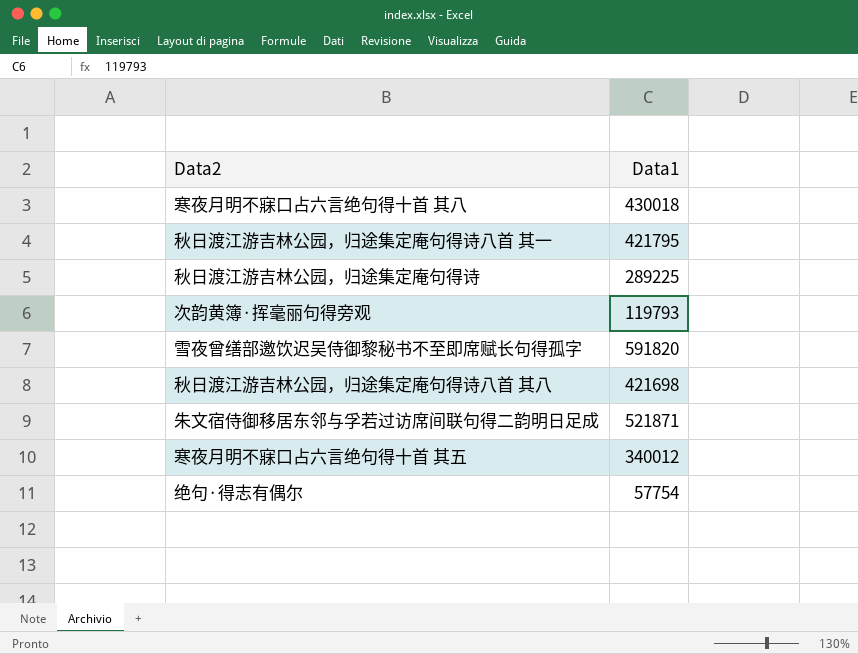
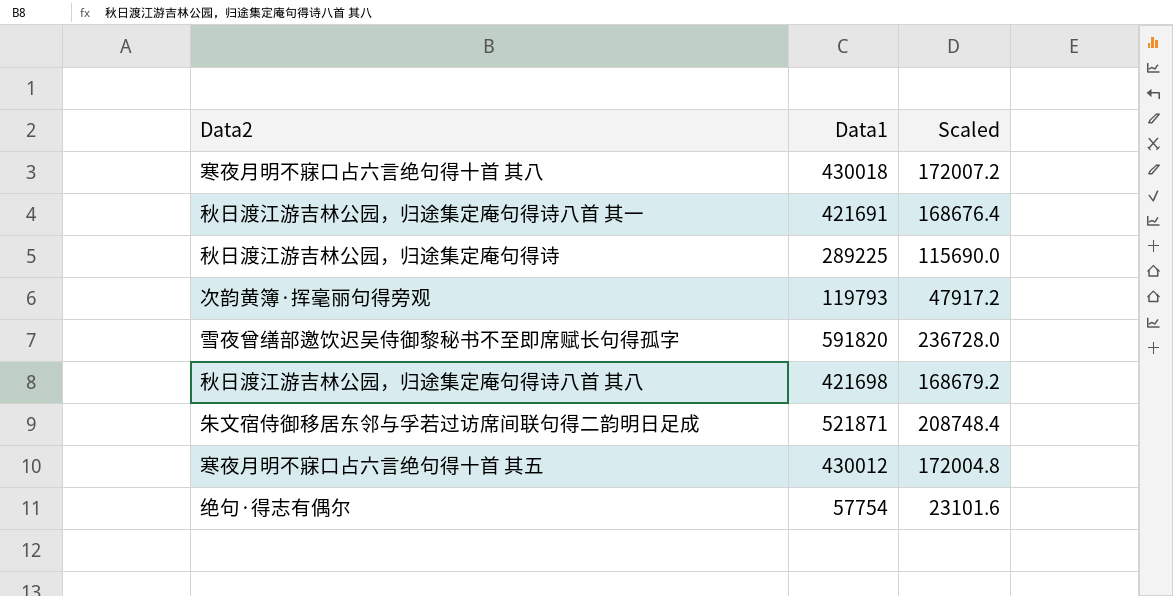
column Scaled | formula: none -> [Data1] * 0.4
秋日渡江游吉林公园，归途集定庵句得诗八首 其一 | Data1: 421795 -> 421691
寒夜月明不寐口占六言绝句得十首 其五 | Data1: 340012 -> 430012

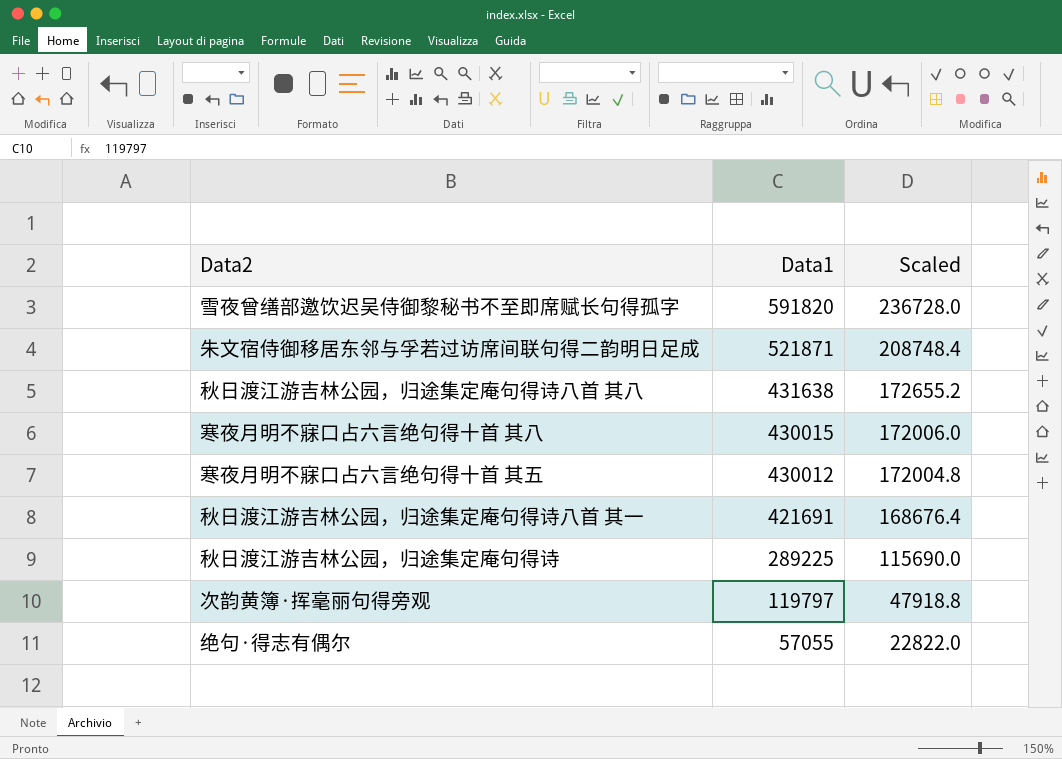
row order: none -> Data1 descending
秋日渡江游吉林公园，归途集定庵句得诗八首 其八 | Data1: 421698 -> 431638
秋日渡江游吉林公园，归途集定庵句得诗八首 其八 | Scaled: 168679.2 -> 172655.2
寒夜月明不寐口占六言绝句得十首 其八 | Data1: 430018 -> 430015
寒夜月明不寐口占六言绝句得十首 其八 | Scaled: 172007.2 -> 172006.0
次韵黄簿·挥毫丽句得旁观 | Data1: 119793 -> 119797
次韵黄簿·挥毫丽句得旁观 | Scaled: 47917.2 -> 47918.8
绝句·得志有偶尔 | Data1: 57754 -> 57055
绝句·得志有偶尔 | Scaled: 23101.6 -> 22822.0

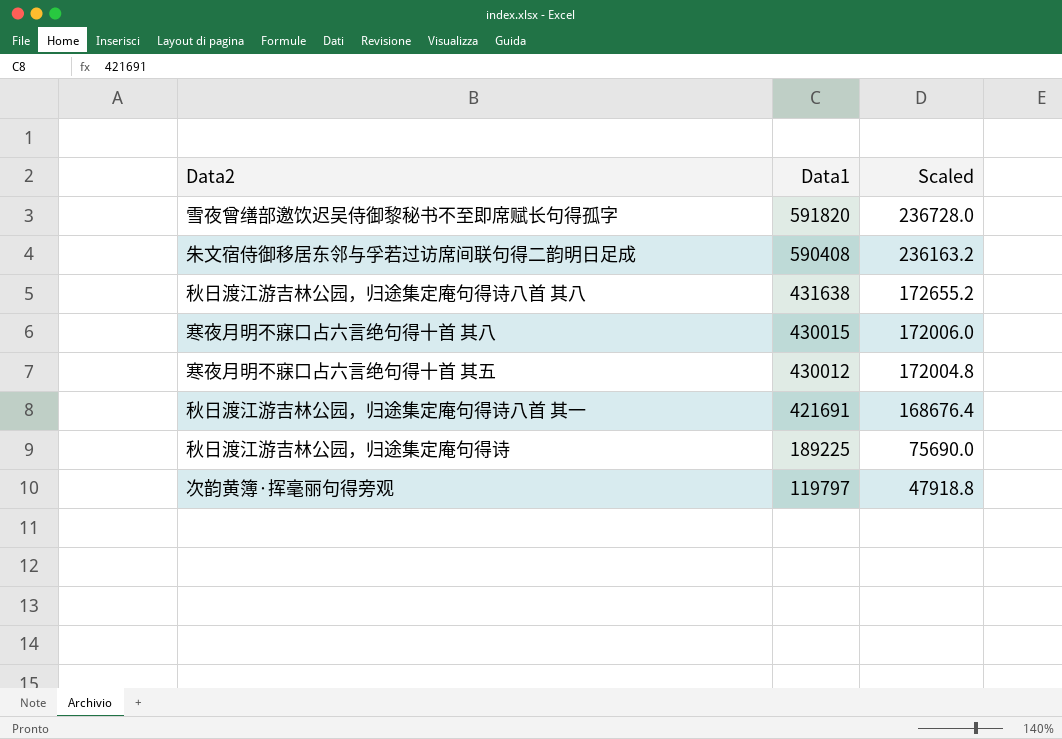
row 绝句·得志有偶尔: 57055 | 22822.0 -> none
朱文宿侍御移居东邻与孚若过访席间联句得二韵明日足成 | Data1: 521871 -> 590408
朱文宿侍御移居东邻与孚若过访席间联句得二韵明日足成 | Scaled: 208748.4 -> 236163.2
秋日渡江游吉林公园，归途集定庵句得诗 | Data1: 289225 -> 189225
秋日渡江游吉林公园，归途集定庵句得诗 | Scaled: 115690.0 -> 75690.0

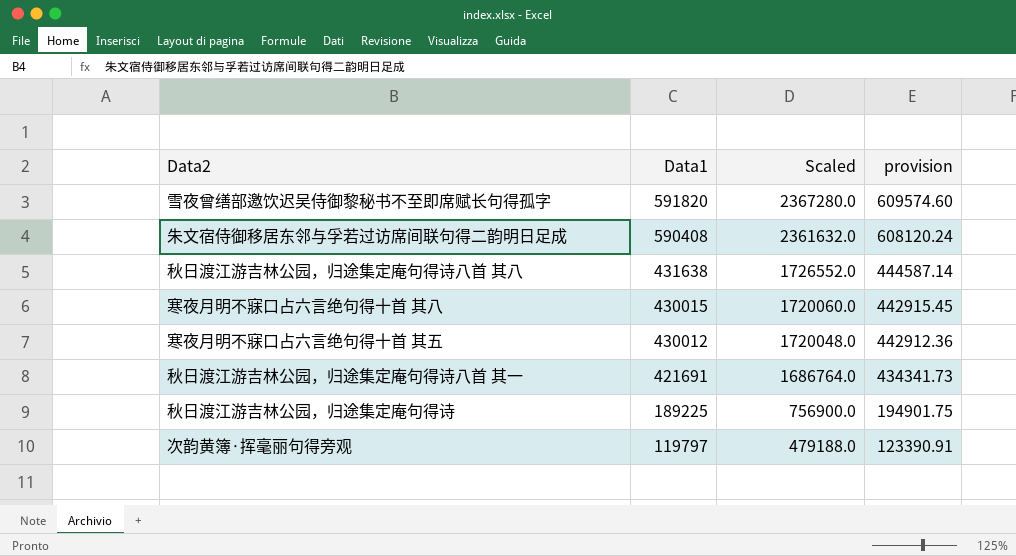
column Scaled | formula: [Data1] * 0.4 -> [Data1] * 4
column provision | formula: none -> [Data1] * 1.03

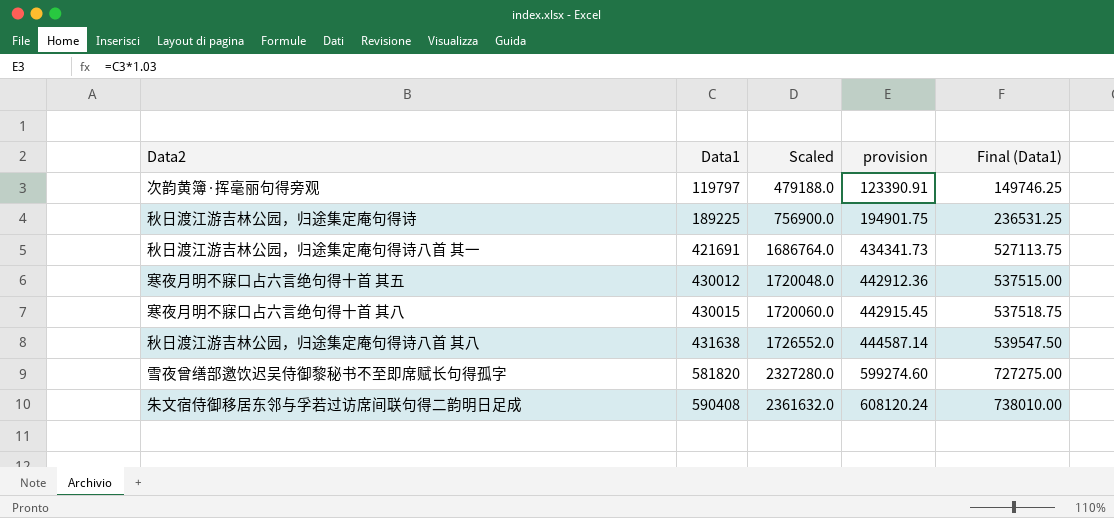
row order: Data1 descending -> Data1 ascending
column Final (Data1) | formula: none -> [Data1] * 1.25
雪夜曾缮部邀饮迟吴侍御黎秘书不至即席赋长句得孤字 | Data1: 591820 -> 581820
雪夜曾缮部邀饮迟吴侍御黎秘书不至即席赋长句得孤字 | Scaled: 2367280.0 -> 2327280.0
雪夜曾缮部邀饮迟吴侍御黎秘书不至即席赋长句得孤字 | provision: 609574.60 -> 599274.60

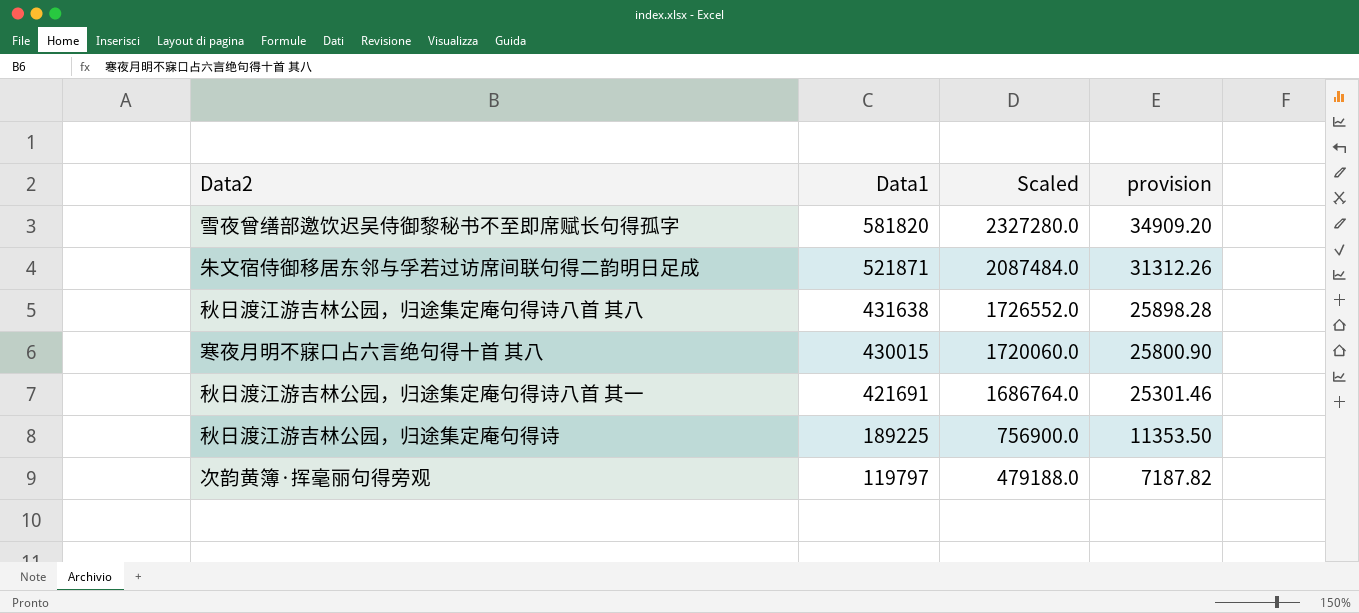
row order: Data1 ascending -> Data1 descending
column Final (Data1) | formula: [Data1] * 1.25 -> none
column provision | formula: [Data1] * 1.03 -> [Data1] * 0.06
row 寒夜月明不寐口占六言绝句得十首 其五: 430012 | 1720048.0 | 442912.36 | 537515.00 -> none
朱文宿侍御移居东邻与孚若过访席间联句得二韵明日足成 | Data1: 590408 -> 521871
朱文宿侍御移居东邻与孚若过访席间联句得二韵明日足成 | Scaled: 2361632.0 -> 2087484.0

